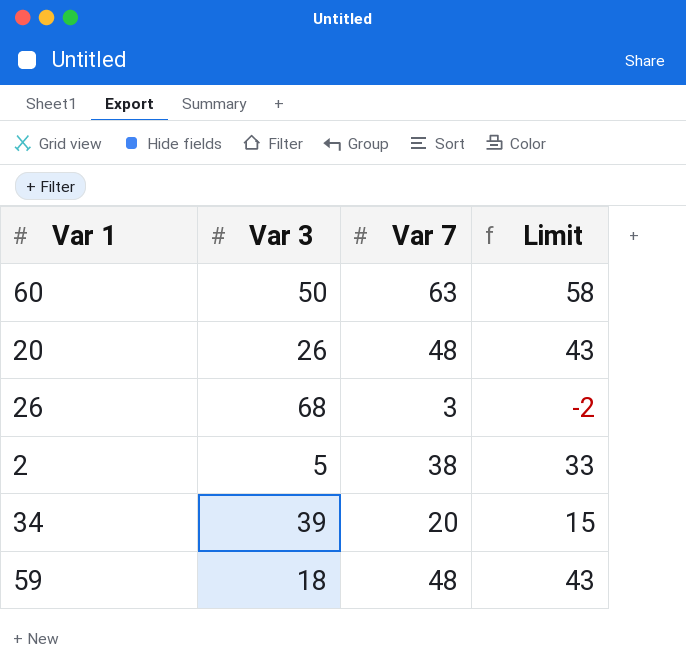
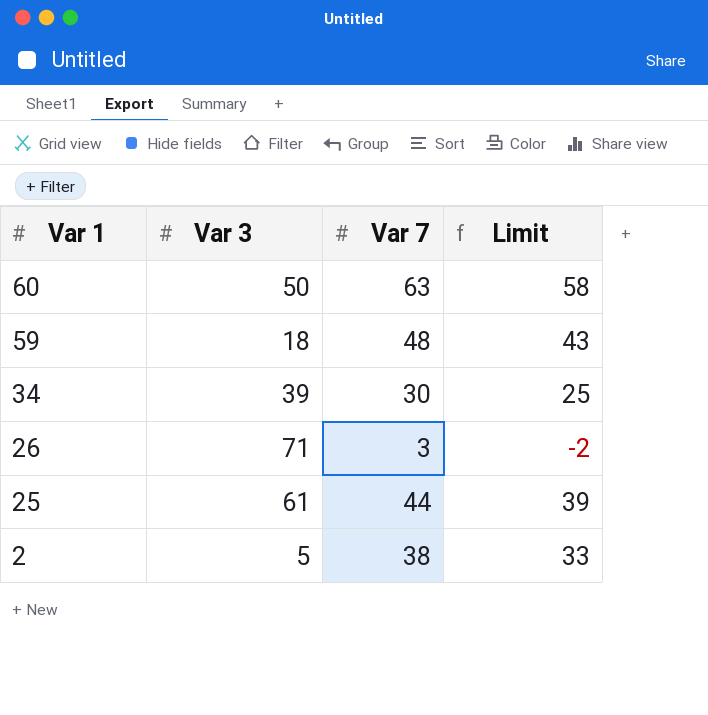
row order: none -> Var 1 descending
row 20: 26 | 48 | 43 -> none
34 | Var 7: 20 -> 30
34 | Limit: 15 -> 25
26 | Var 3: 68 -> 71
row 25: none -> 61 | 44 | 39

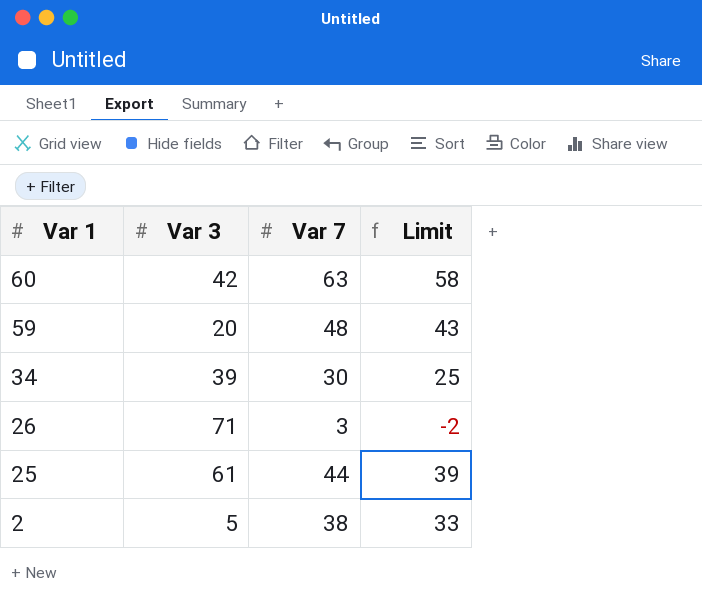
60 | Var 3: 50 -> 42
59 | Var 3: 18 -> 20

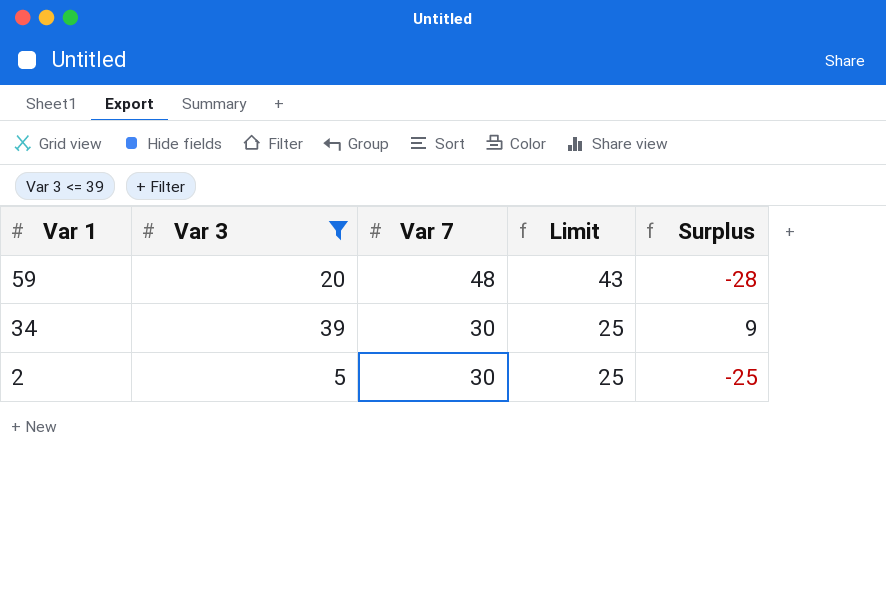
filter: none -> Var 3 <= 39
column Surplus | formula: none -> [Var 3] - [Var 7]
2 | Var 7: 38 -> 30
2 | Limit: 33 -> 25

